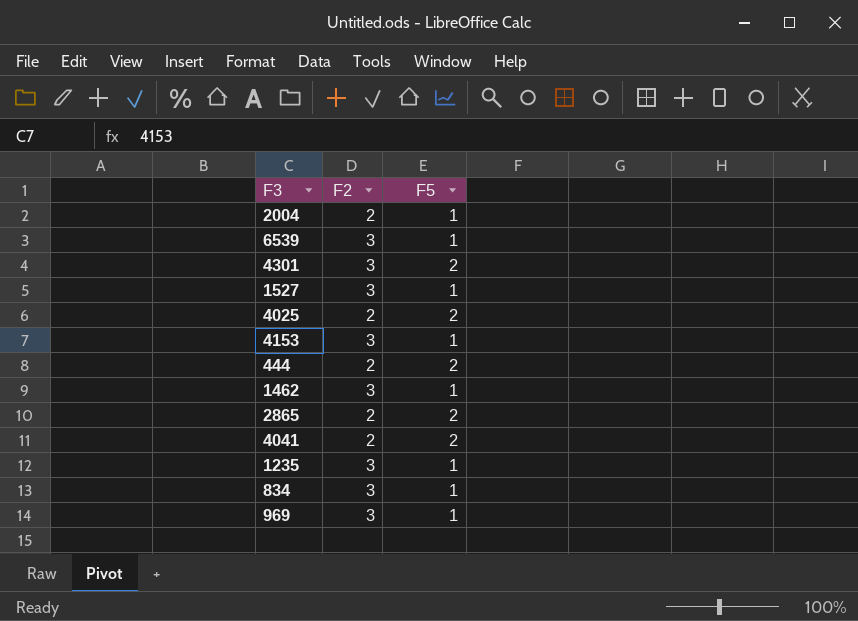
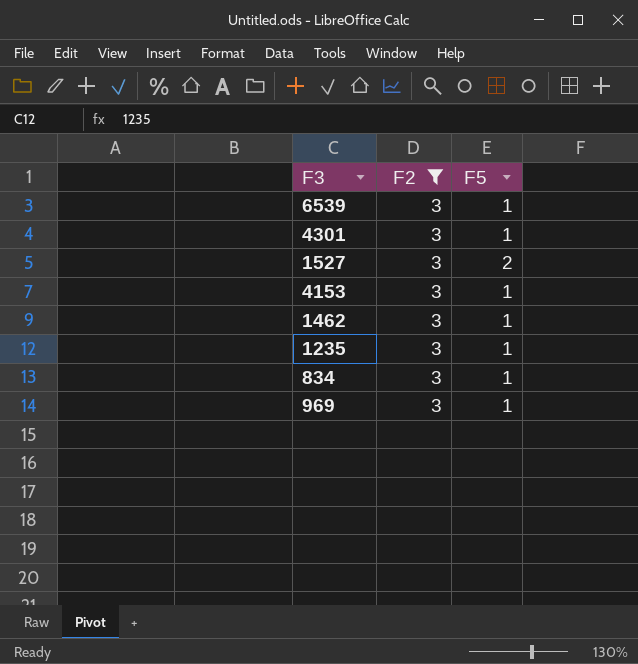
filter: none -> F2 = 3
4301 | F5: 2 -> 1
1527 | F5: 1 -> 2

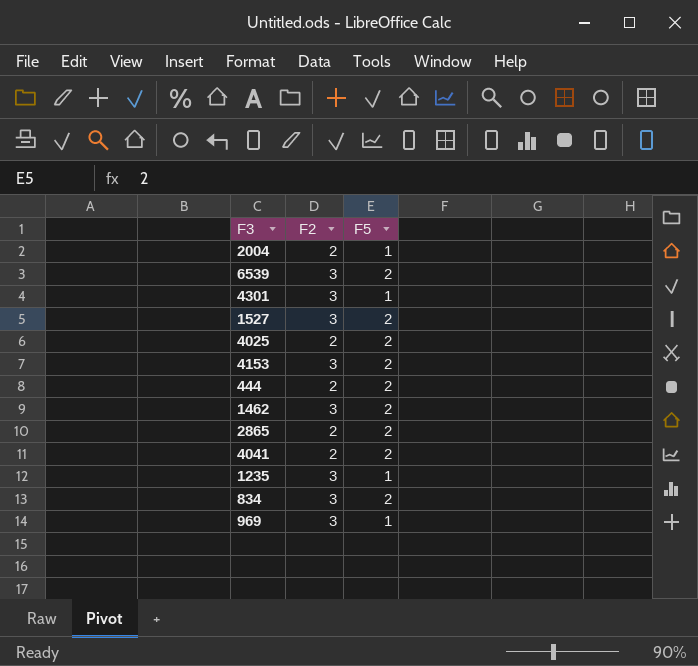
filter: F2 = 3 -> none
6539 | F5: 1 -> 2
4153 | F5: 1 -> 2
1462 | F5: 1 -> 2
834 | F5: 1 -> 2

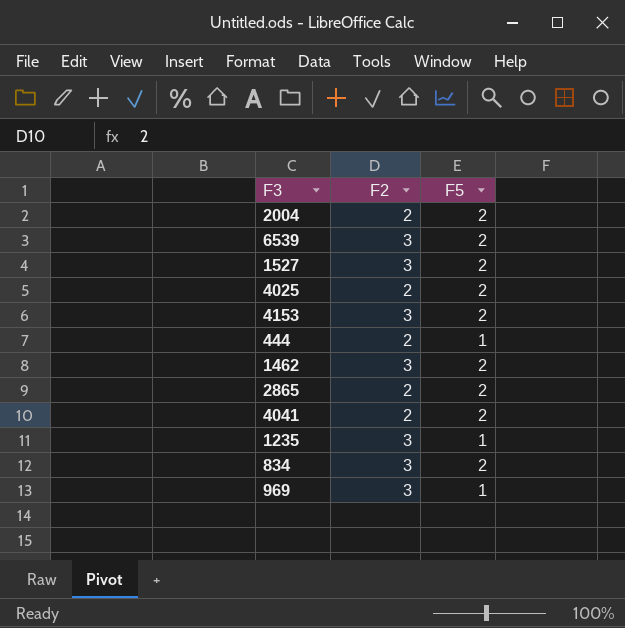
row 4301: 3 | 1 -> none
2004 | F5: 1 -> 2
444 | F5: 2 -> 1

